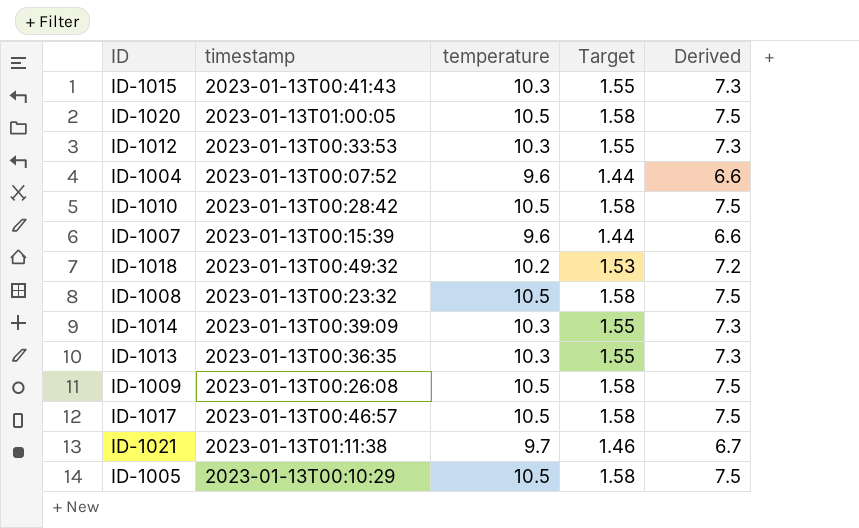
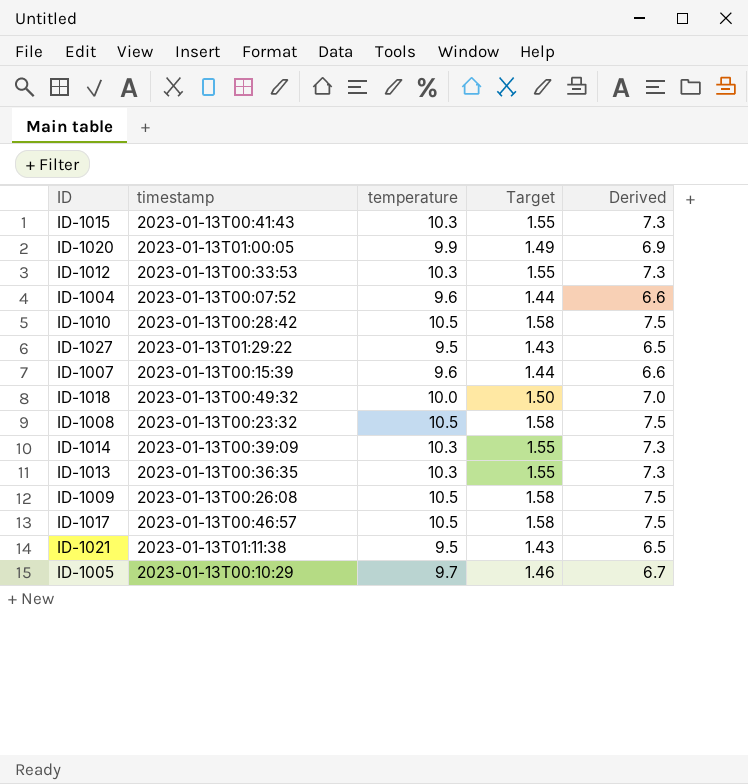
ID-1020 | temperature: 10.5 -> 9.9
ID-1020 | Target: 1.58 -> 1.49
ID-1020 | Derived: 7.5 -> 6.9
row ID-1027: none -> 2023-01-13T01:29:22 | 9.5 | 1.43 | 6.5
ID-1018 | temperature: 10.2 -> 10.0
ID-1018 | Target: 1.53 -> 1.50
ID-1018 | Derived: 7.2 -> 7.0
ID-1021 | temperature: 9.7 -> 9.5
ID-1021 | Target: 1.46 -> 1.43
ID-1021 | Derived: 6.7 -> 6.5
ID-1005 | temperature: 10.5 -> 9.7
ID-1005 | Target: 1.58 -> 1.46
ID-1005 | Derived: 7.5 -> 6.7

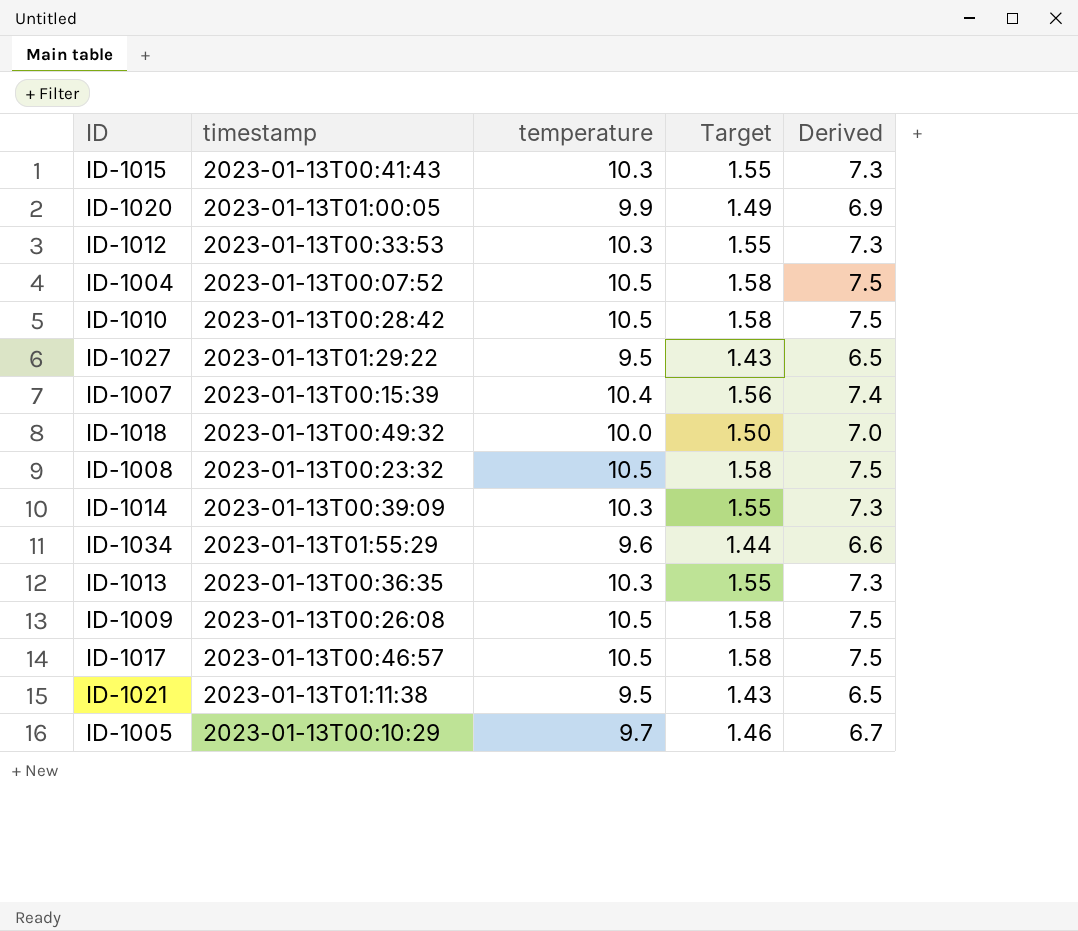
ID-1004 | temperature: 9.6 -> 10.5
ID-1004 | Target: 1.44 -> 1.58
ID-1004 | Derived: 6.6 -> 7.5
ID-1007 | temperature: 9.6 -> 10.4
ID-1007 | Target: 1.44 -> 1.56
ID-1007 | Derived: 6.6 -> 7.4
row ID-1034: none -> 2023-01-13T01:55:29 | 9.6 | 1.44 | 6.6

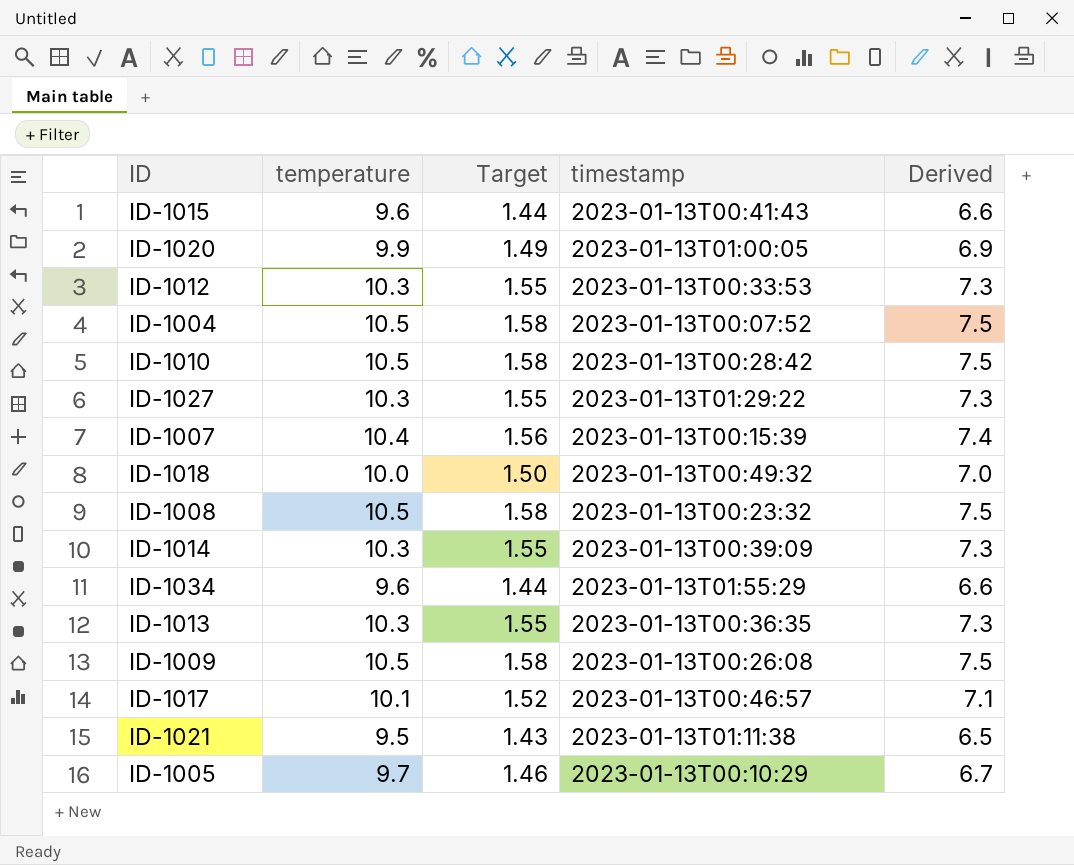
column timestamp | position: 2 -> 4
ID-1015 | temperature: 10.3 -> 9.6
ID-1015 | Target: 1.55 -> 1.44
ID-1015 | Derived: 7.3 -> 6.6
ID-1027 | temperature: 9.5 -> 10.3
ID-1027 | Target: 1.43 -> 1.55
ID-1027 | Derived: 6.5 -> 7.3
ID-1017 | temperature: 10.5 -> 10.1
ID-1017 | Target: 1.58 -> 1.52
ID-1017 | Derived: 7.5 -> 7.1

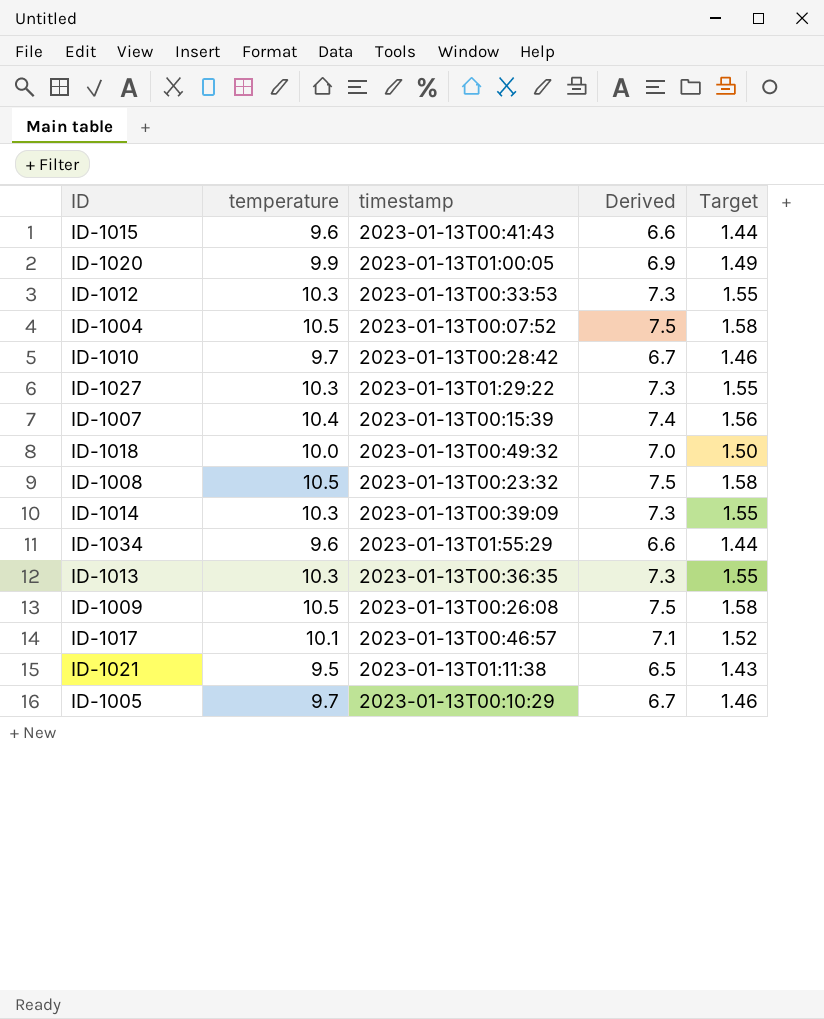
column Target | position: 3 -> 5
ID-1010 | temperature: 10.5 -> 9.7
ID-1010 | Derived: 7.5 -> 6.7
ID-1010 | Target: 1.58 -> 1.46

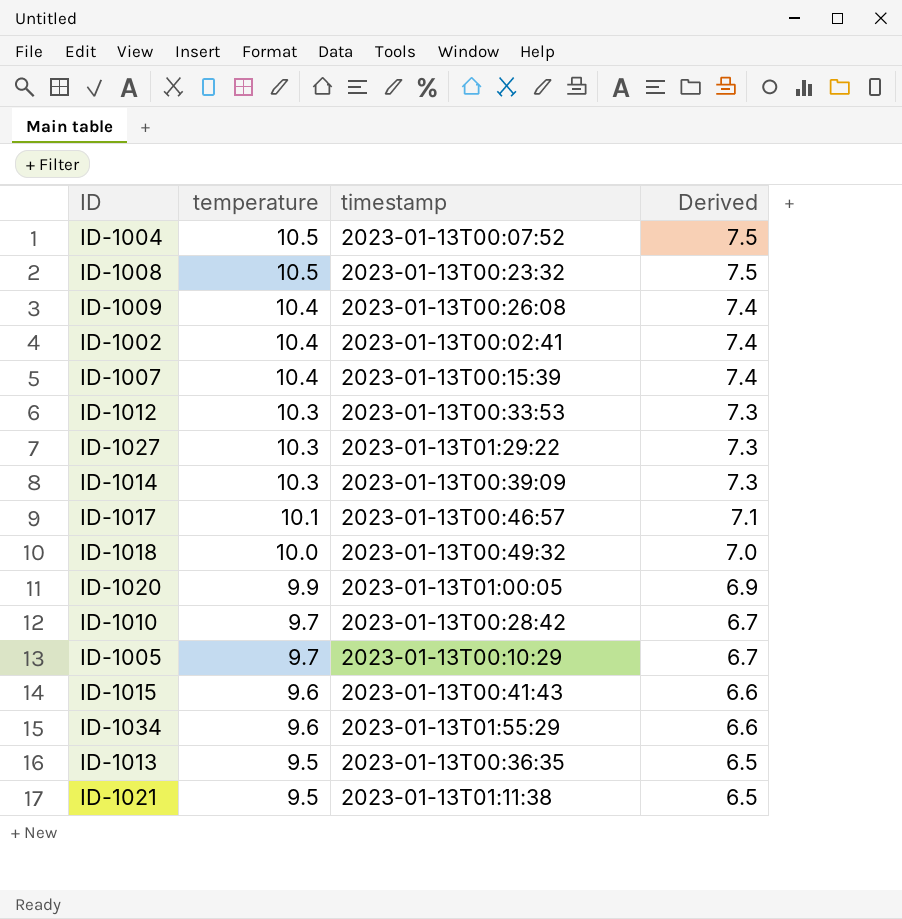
row order: none -> temperature descending
column Target | formula: [temperature] * 0.15 -> none
ID-1009 | temperature: 10.5 -> 10.4
ID-1009 | Derived: 7.5 -> 7.4
row ID-1002: none -> 10.4 | 2023-01-13T00:02:41 | 7.4
ID-1013 | temperature: 10.3 -> 9.5
ID-1013 | Derived: 7.3 -> 6.5

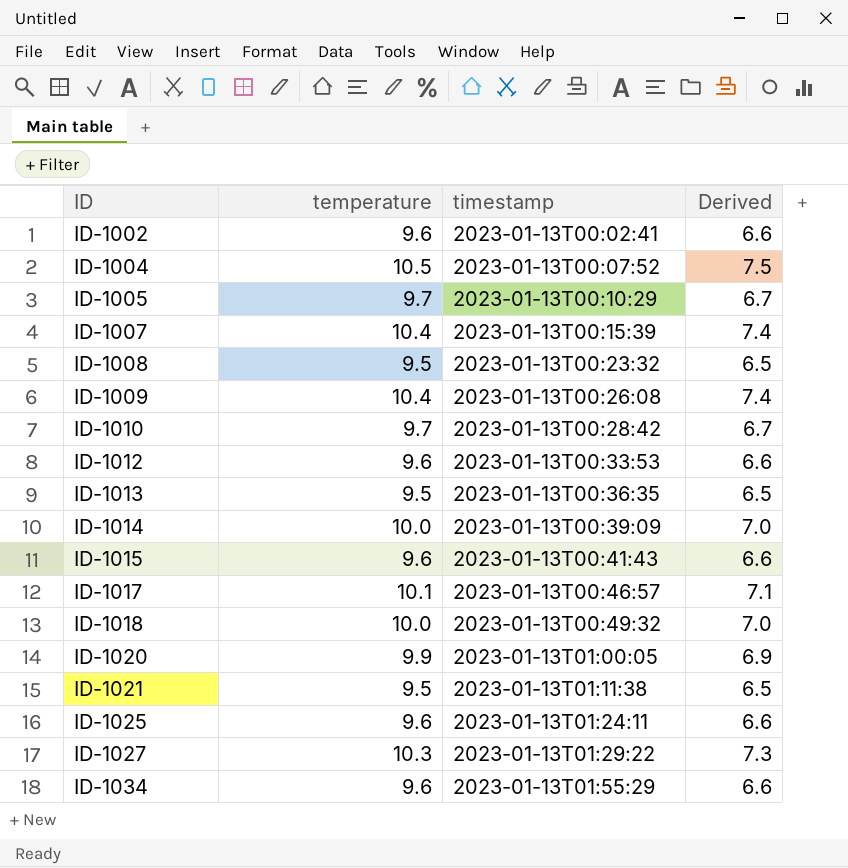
row order: temperature descending -> ID ascending
ID-1002 | temperature: 10.4 -> 9.6
ID-1002 | Derived: 7.4 -> 6.6
ID-1008 | temperature: 10.5 -> 9.5
ID-1008 | Derived: 7.5 -> 6.5
ID-1012 | temperature: 10.3 -> 9.6
ID-1012 | Derived: 7.3 -> 6.6
ID-1014 | temperature: 10.3 -> 10.0
ID-1014 | Derived: 7.3 -> 7.0
row ID-1025: none -> 9.6 | 2023-01-13T01:24:11 | 6.6

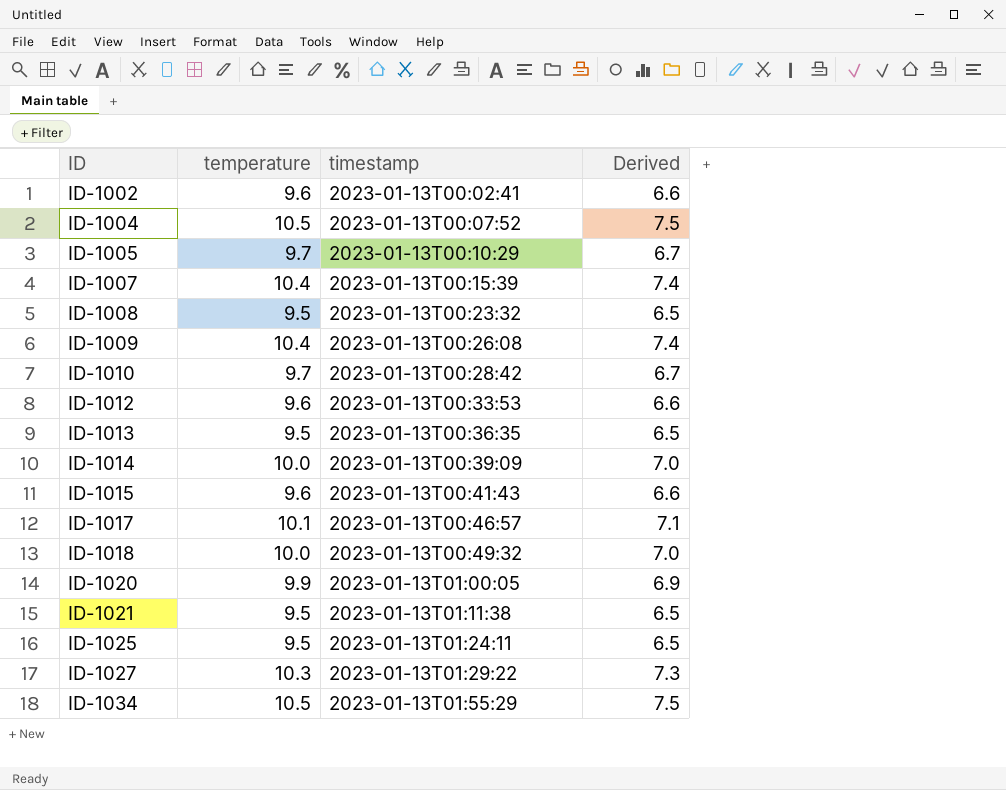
ID-1025 | temperature: 9.6 -> 9.5
ID-1025 | Derived: 6.6 -> 6.5
ID-1034 | temperature: 9.6 -> 10.5
ID-1034 | Derived: 6.6 -> 7.5

